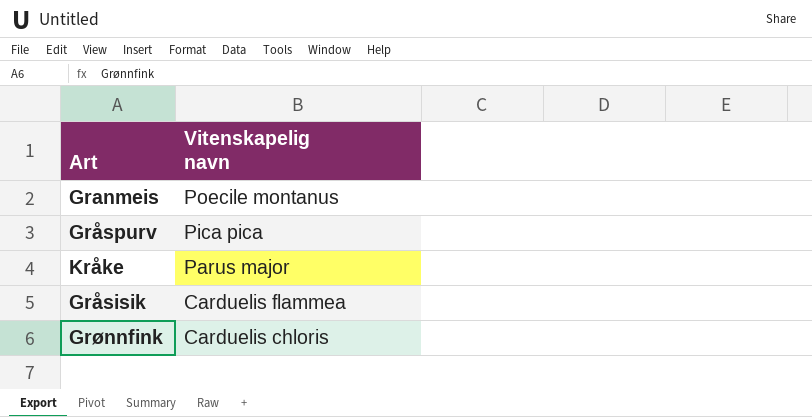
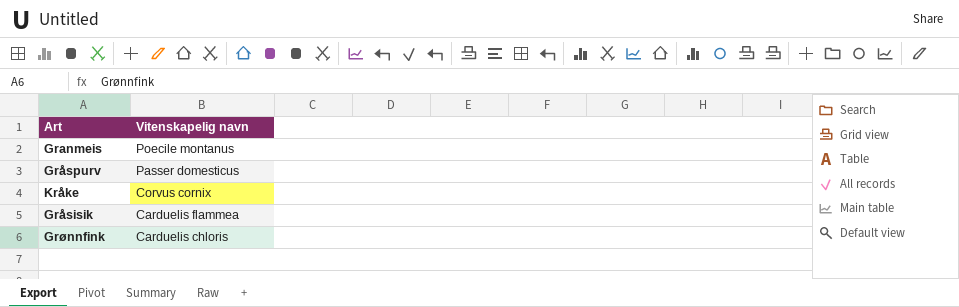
Gråspurv | Vitenskapelig navn: Pica pica -> Passer domesticus
Kråke | Vitenskapelig navn: Parus major -> Corvus cornix

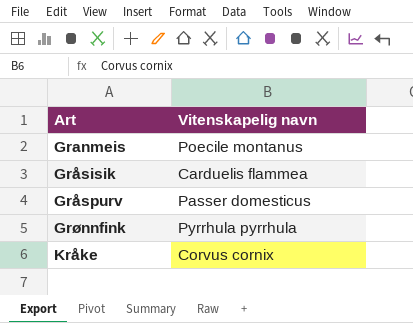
row order: Vitenskapelig navn descending -> Art ascending
Grønnfink | Vitenskapelig navn: Carduelis chloris -> Pyrrhula pyrrhula

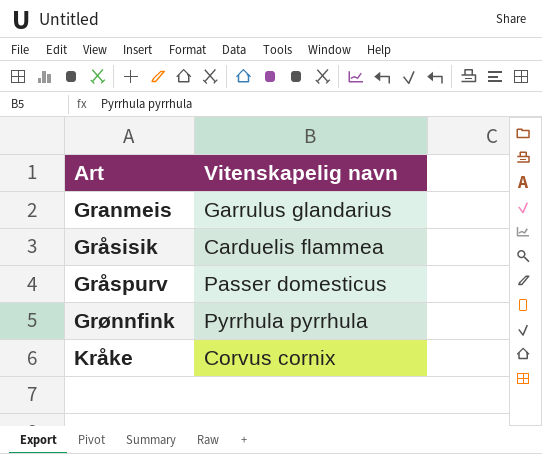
Granmeis | Vitenskapelig navn: Poecile montanus -> Garrulus glandarius

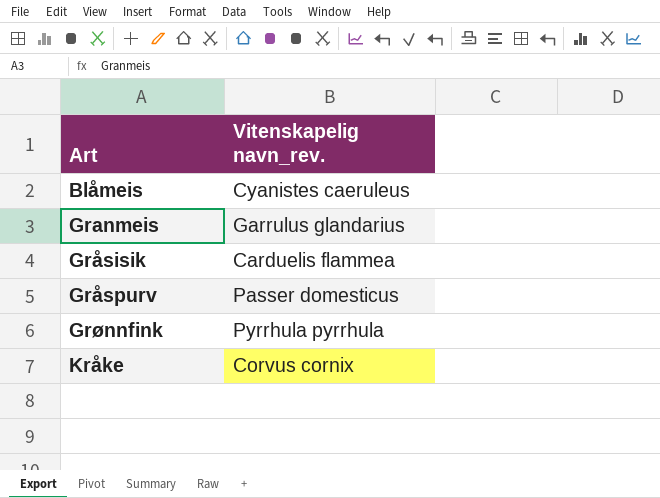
column name: Vitenskapelig navn -> Vitenskapelig navn_rev.
row Blåmeis: none -> Cyanistes caeruleus

